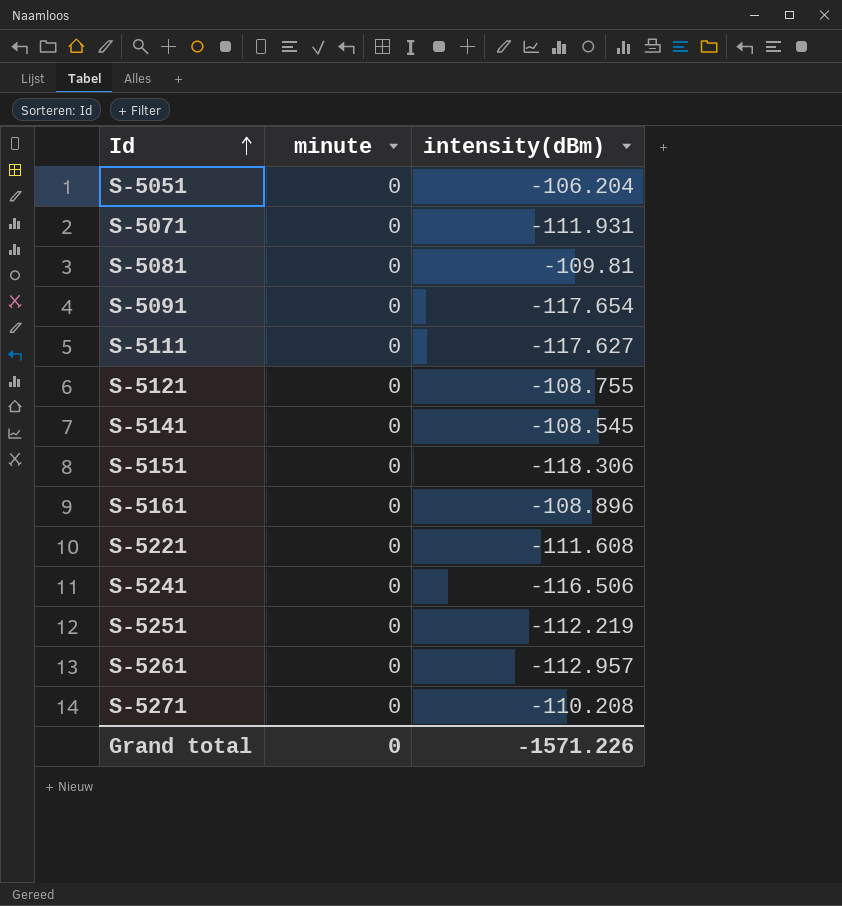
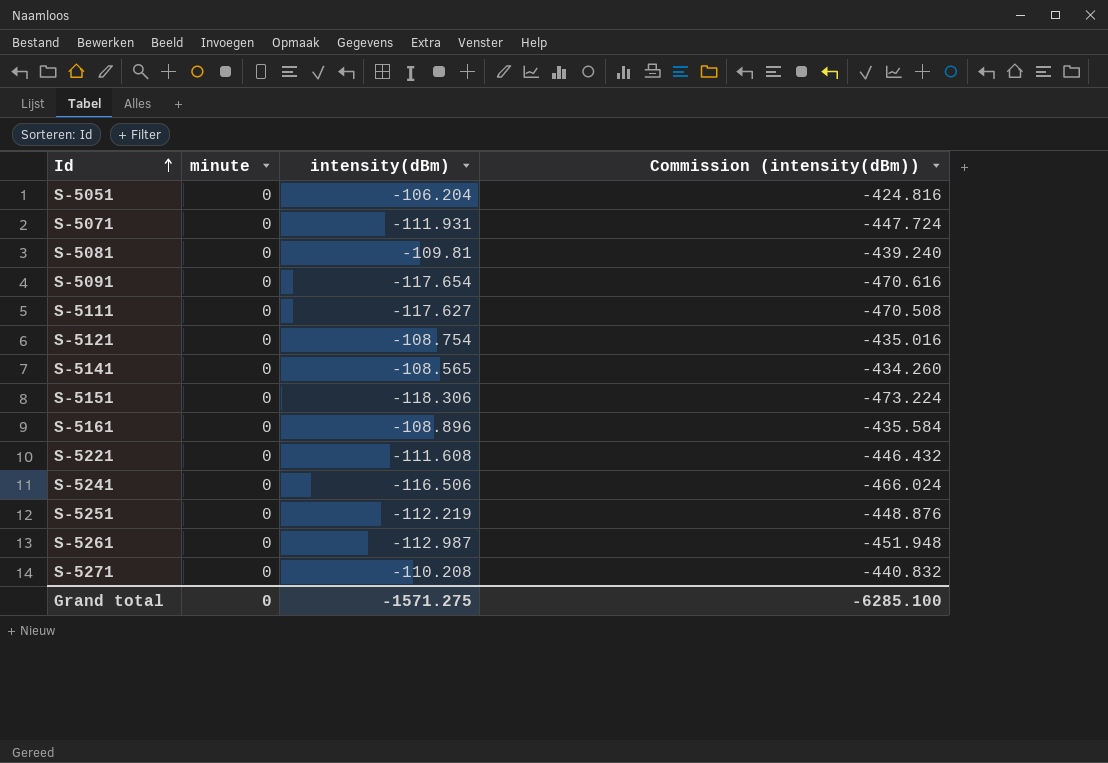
column Commission (intensity(dBm)) | formula: none -> [intensity(dBm)] * 4
S-5121 | intensity(dBm): -108.755 -> -108.754
S-5141 | intensity(dBm): -108.545 -> -108.565
S-5261 | intensity(dBm): -112.957 -> -112.987
Grand total | intensity(dBm): -1571.226 -> -1571.275

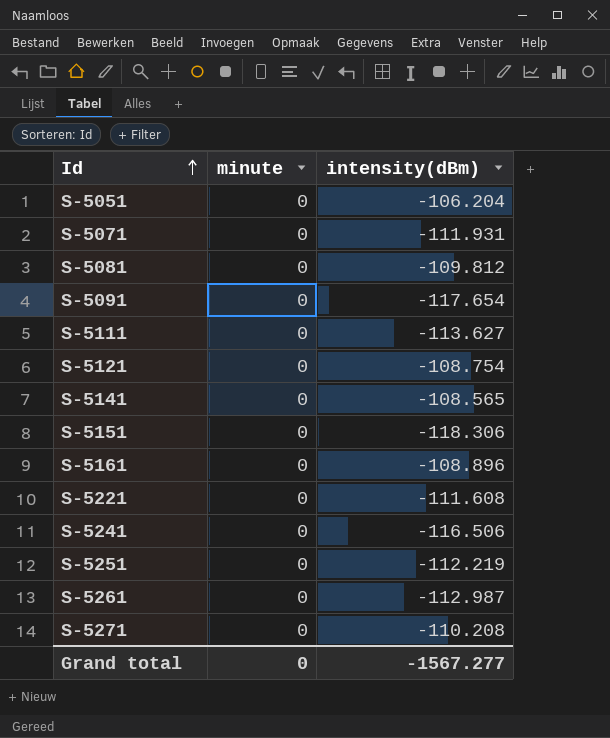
column Commission (intensity(dBm)) | formula: [intensity(dBm)] * 4 -> none
S-5081 | intensity(dBm): -109.81 -> -109.812
S-5111 | intensity(dBm): -117.627 -> -113.627
Grand total | intensity(dBm): -1571.275 -> -1567.277

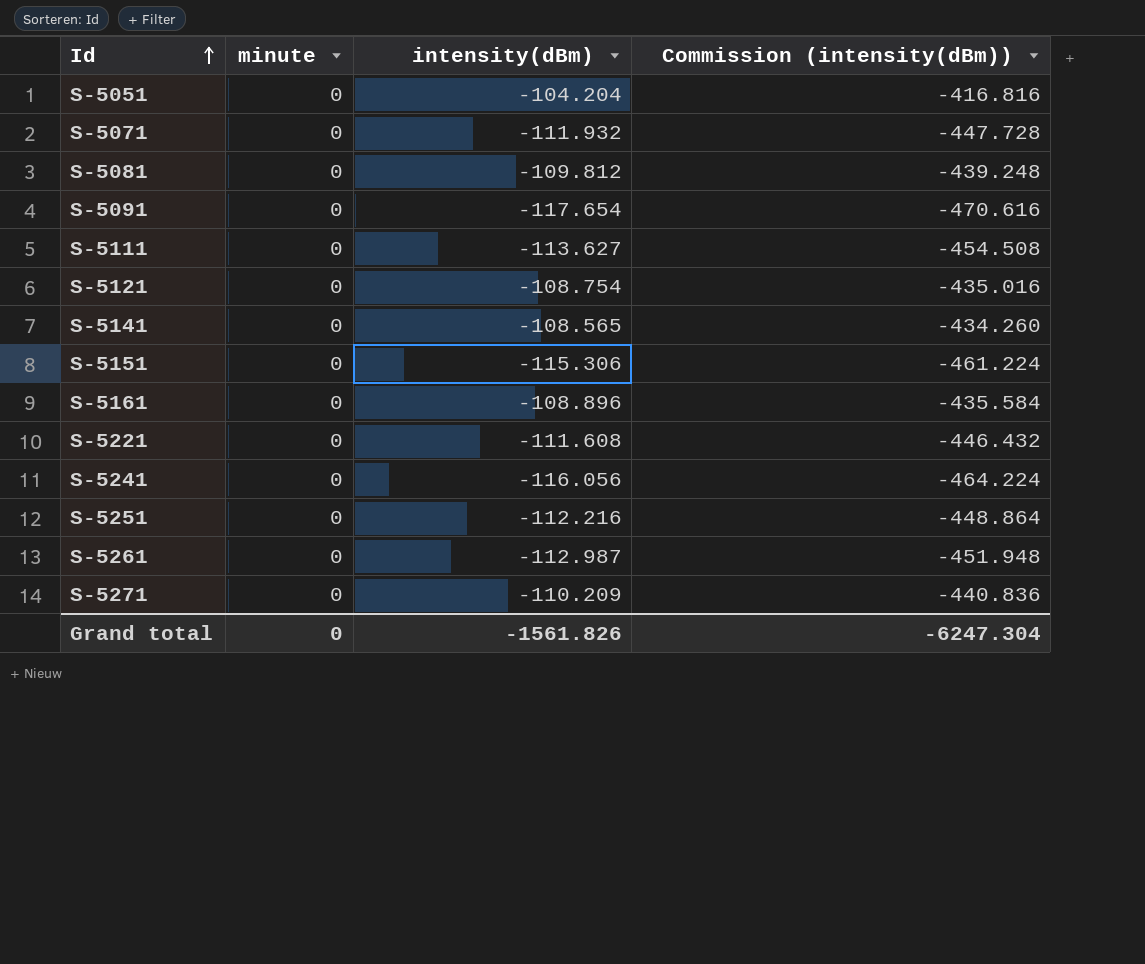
column Commission (intensity(dBm)) | formula: none -> [intensity(dBm)] * 4
S-5051 | intensity(dBm): -106.204 -> -104.204
S-5071 | intensity(dBm): -111.931 -> -111.932
S-5151 | intensity(dBm): -118.306 -> -115.306
S-5241 | intensity(dBm): -116.506 -> -116.056
S-5251 | intensity(dBm): -112.219 -> -112.216
S-5271 | intensity(dBm): -110.208 -> -110.209
Grand total | intensity(dBm): -1567.277 -> -1561.826

